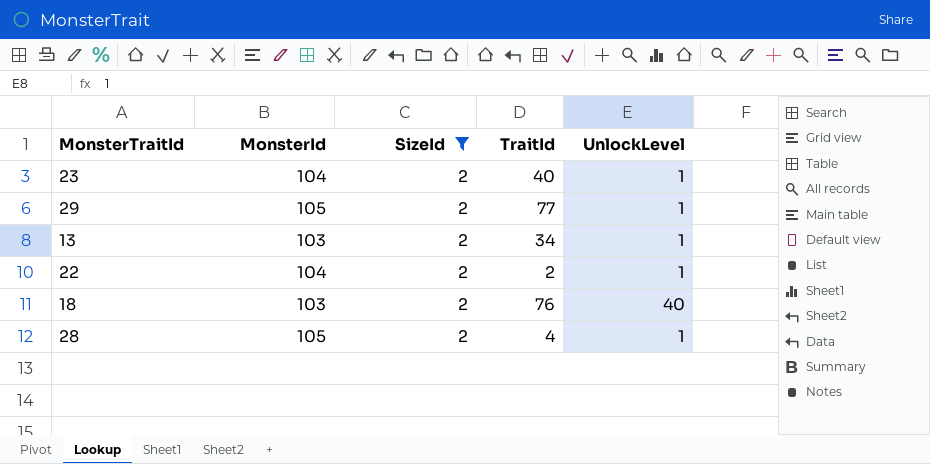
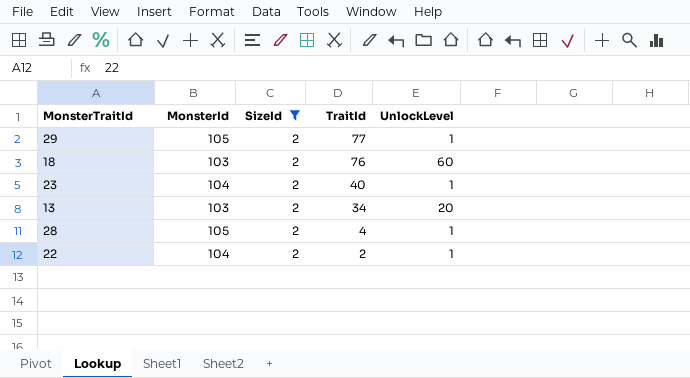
row order: none -> TraitId descending
18 | UnlockLevel: 40 -> 60
13 | UnlockLevel: 1 -> 20

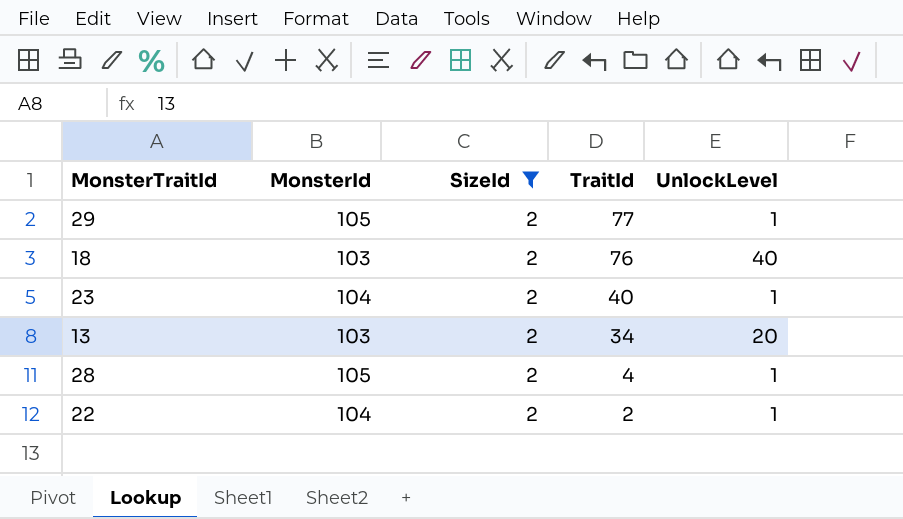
18 | UnlockLevel: 60 -> 40

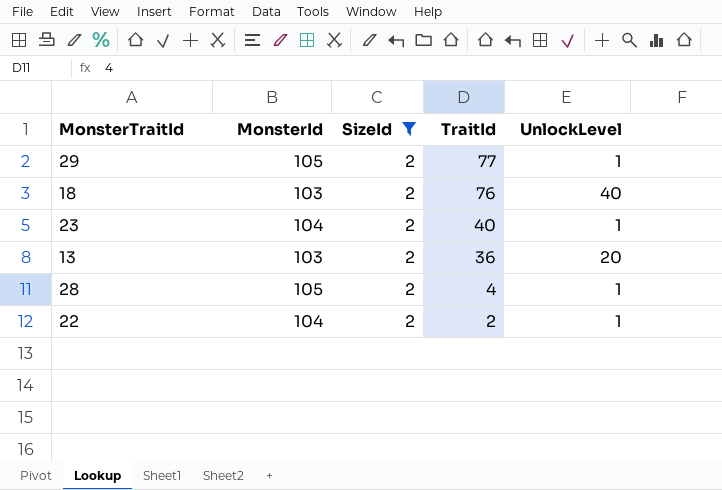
13 | TraitId: 34 -> 36

